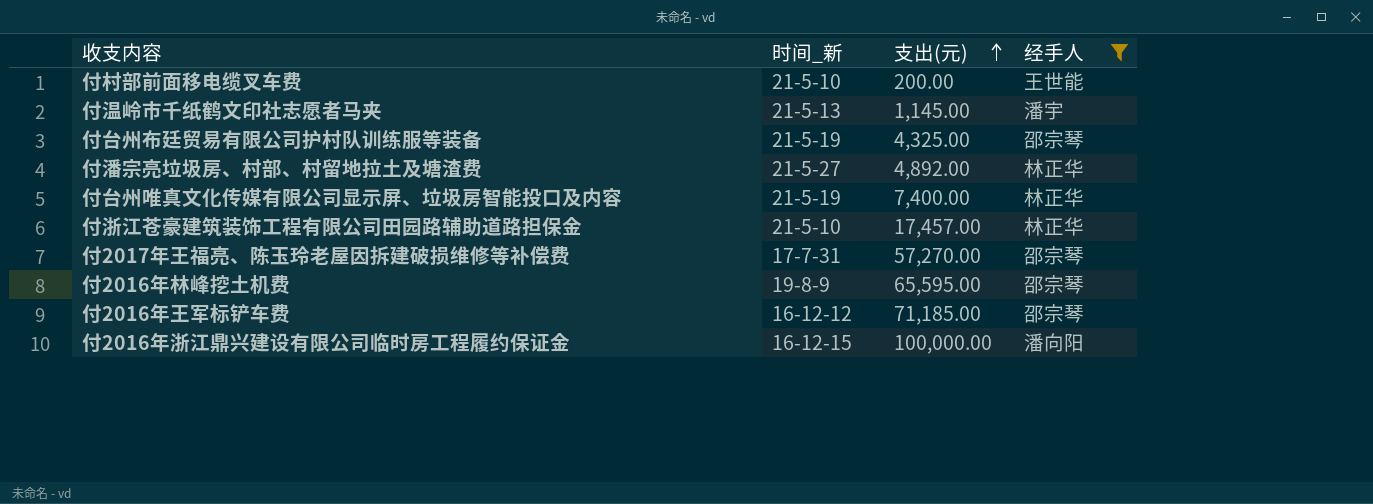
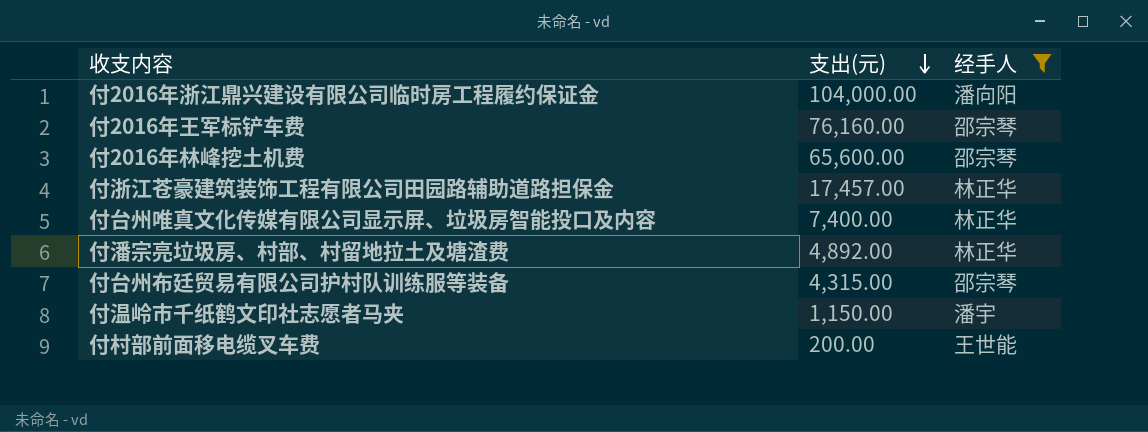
row order: 支出(元) ascending -> 支出(元) descending
column 时间_新 | position: 2 -> none
row 付2017年王福亮、陈玉玲老屋因拆建破损维修等补偿费: 17-7-31 | 57,270.00 | 邵宗琴 -> none
付2016年浙江鼎兴建设有限公司临时房工程履约保证金 | 支出(元): 100,000.00 -> 104,000.00
付2016年王军标铲车费 | 支出(元): 71,185.00 -> 76,160.00
付2016年林峰挖土机费 | 支出(元): 65,595.00 -> 65,600.00
付台州布廷贸易有限公司护村队训练服等装备 | 支出(元): 4,325.00 -> 4,315.00
付温岭市千纸鹤文印社志愿者马夹 | 支出(元): 1,145.00 -> 1,150.00

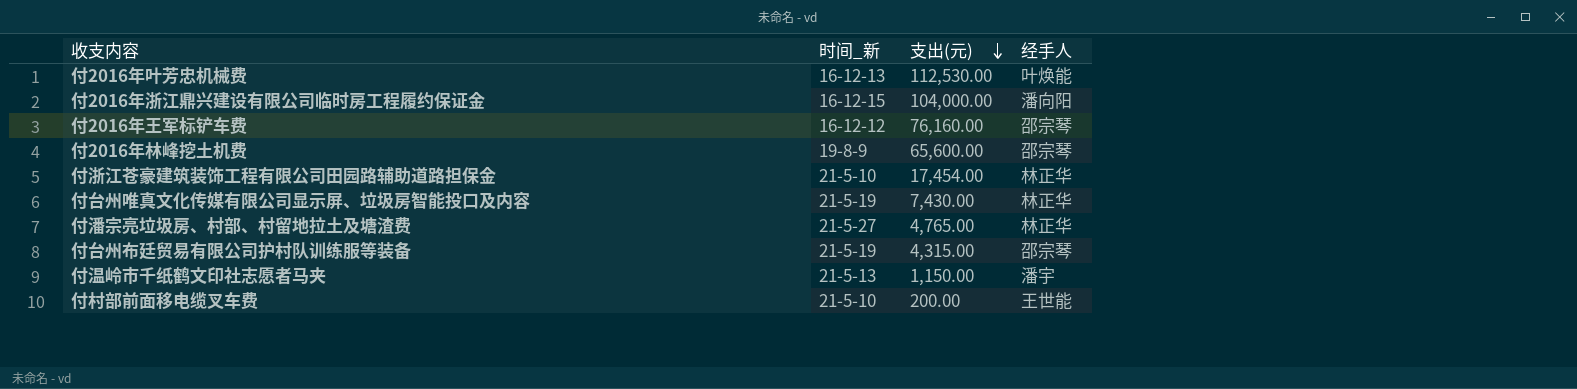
filter: 经手人 != 叶焕能 -> none
column 时间_新 | position: none -> 2
付浙江苍豪建筑装饰工程有限公司田园路辅助道路担保金 | 支出(元): 17,457.00 -> 17,454.00
付台州唯真文化传媒有限公司显示屏、垃圾房智能投口及内容 | 支出(元): 7,400.00 -> 7,430.00
付潘宗亮垃圾房、村部、村留地拉土及塘渣费 | 支出(元): 4,892.00 -> 4,765.00

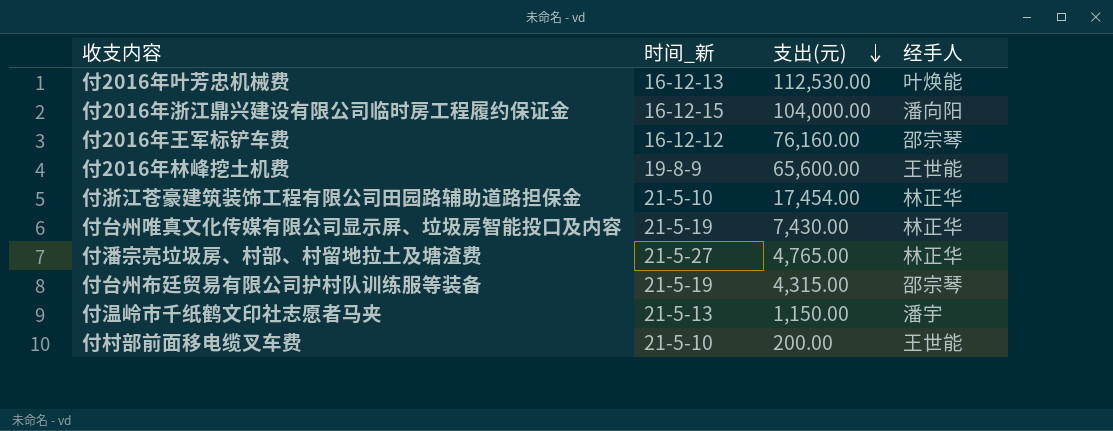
付2016年林峰挖土机费 | 经手人: 邵宗琴 -> 王世能

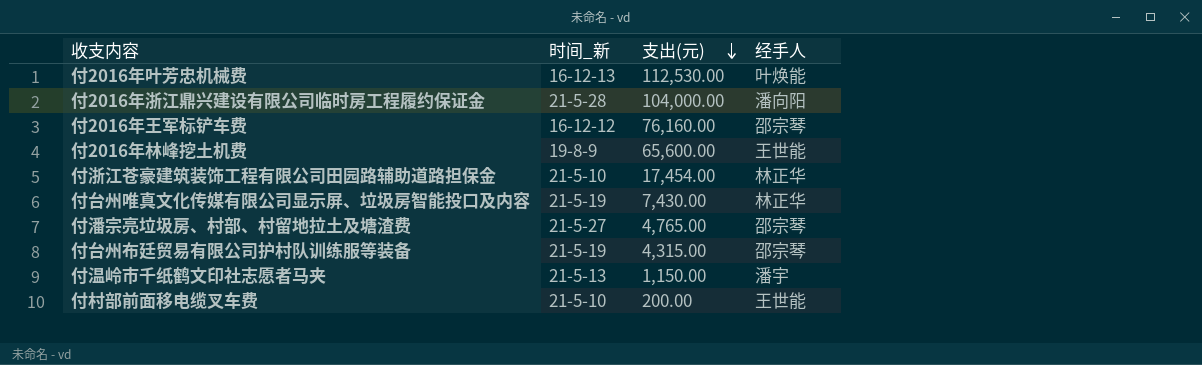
付2016年浙江鼎兴建设有限公司临时房工程履约保证金 | 时间_新: 16-12-15 -> 21-5-28
付潘宗亮垃圾房、村部、村留地拉土及塘渣费 | 经手人: 林正华 -> 邵宗琴

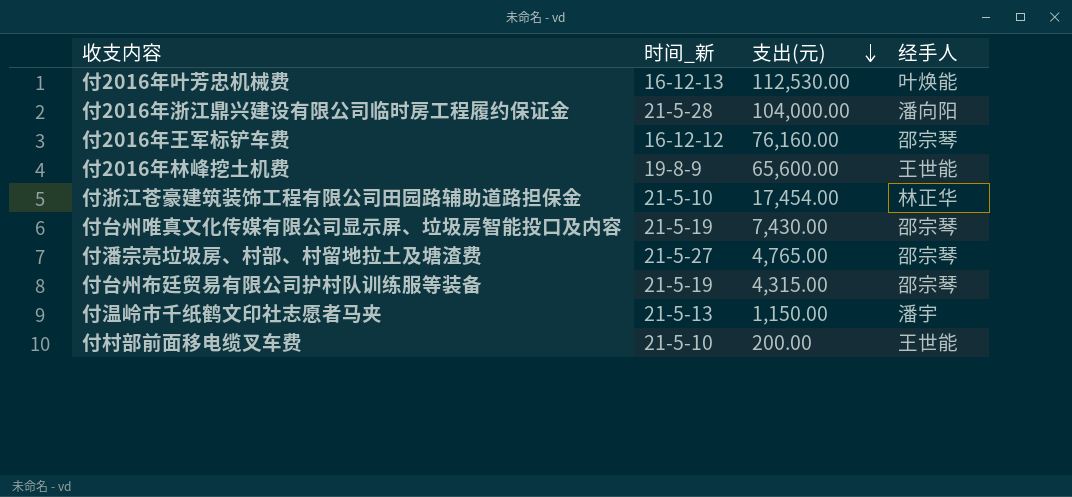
付台州唯真文化传媒有限公司显示屏、垃圾房智能投口及内容 | 经手人: 林正华 -> 邵宗琴

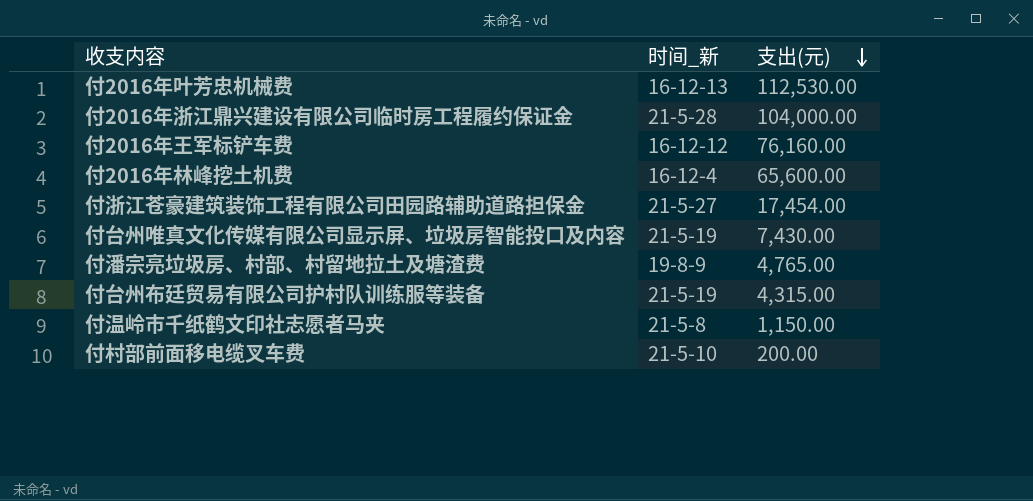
column 经手人 | position: 4 -> none
付2016年林峰挖土机费 | 时间_新: 19-8-9 -> 16-12-4
付浙江苍豪建筑装饰工程有限公司田园路辅助道路担保金 | 时间_新: 21-5-10 -> 21-5-27
付潘宗亮垃圾房、村部、村留地拉土及塘渣费 | 时间_新: 21-5-27 -> 19-8-9
付温岭市千纸鹤文印社志愿者马夹 | 时间_新: 21-5-13 -> 21-5-8

